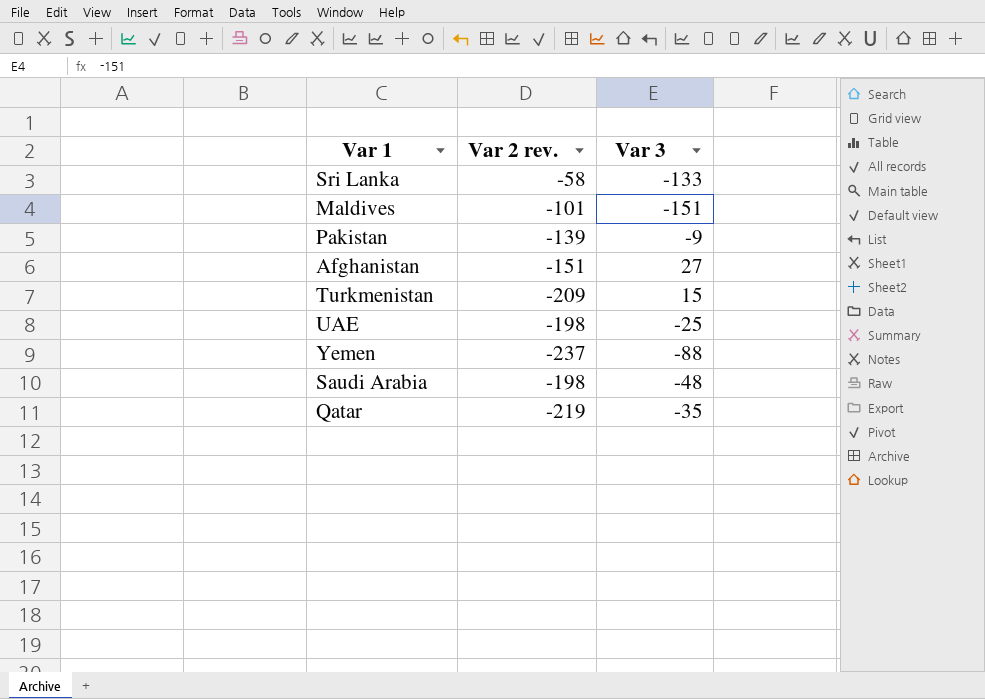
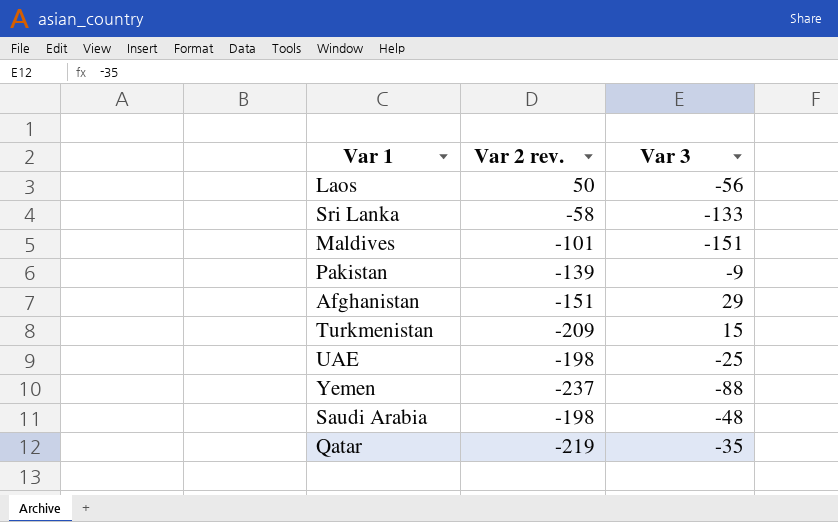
row Laos: none -> 50 | -56
Afghanistan | Var 3: 27 -> 29

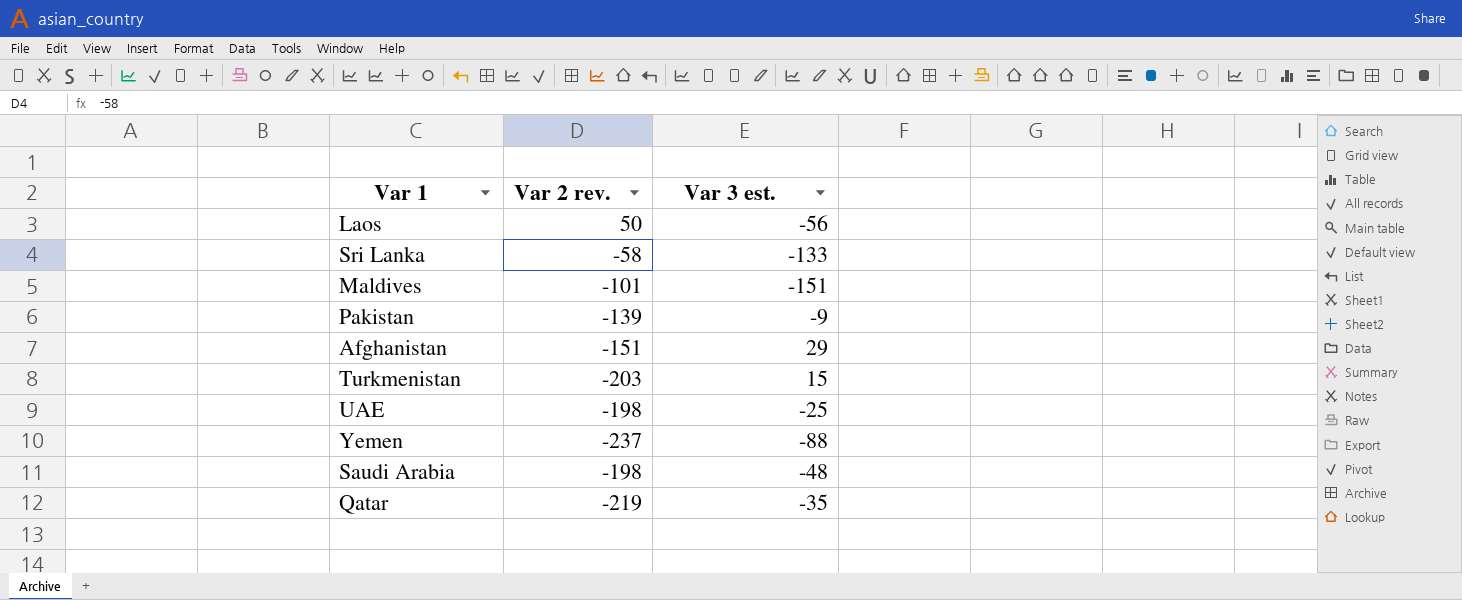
column name: Var 3 -> Var 3 est.
Turkmenistan | Var 2 rev.: -209 -> -203

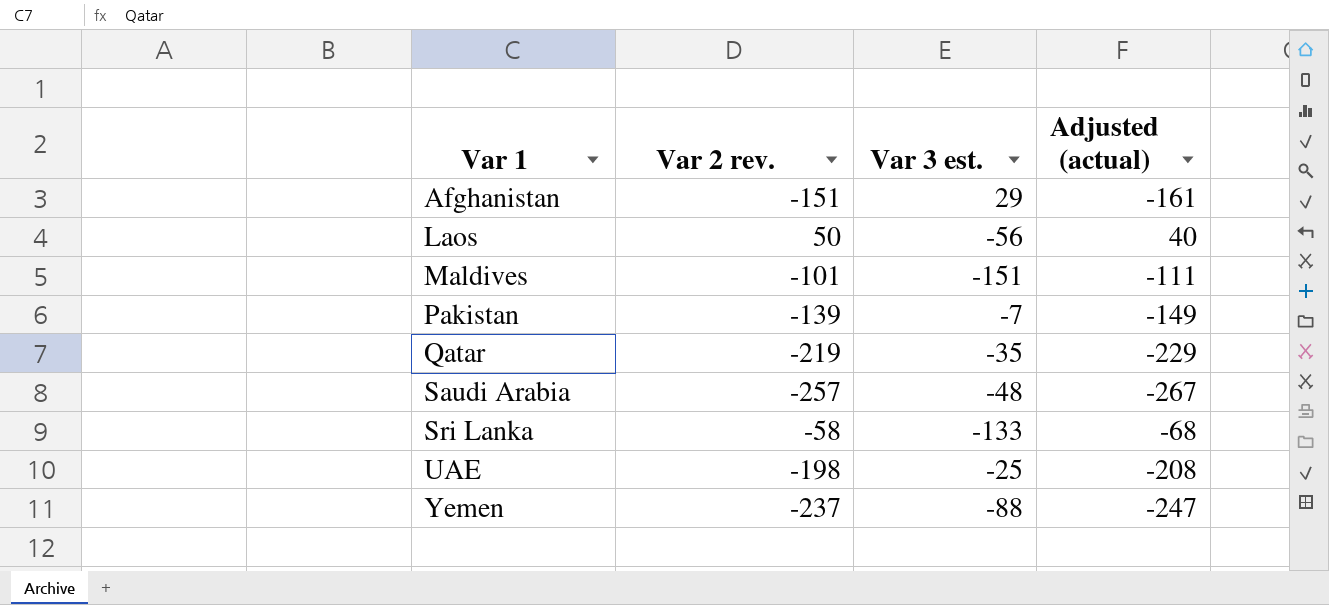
row order: none -> Var 1 ascending
column Adjusted (actual) | formula: none -> [Var 2 rev.] - 10
row Turkmenistan: -203 | 15 -> none
Pakistan | Var 3 est.: -9 -> -7
Saudi Arabia | Var 2 rev.: -198 -> -257

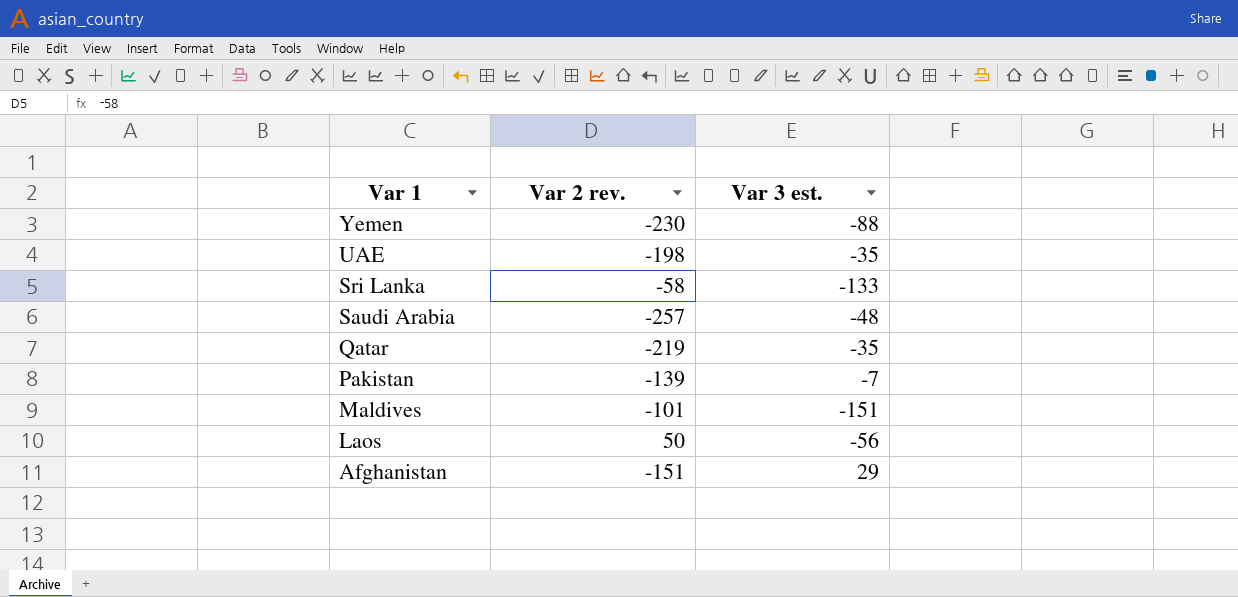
row order: Var 1 ascending -> Var 1 descending
column Adjusted (actual) | formula: [Var 2 rev.] - 10 -> none
Yemen | Var 2 rev.: -237 -> -230
UAE | Var 3 est.: -25 -> -35

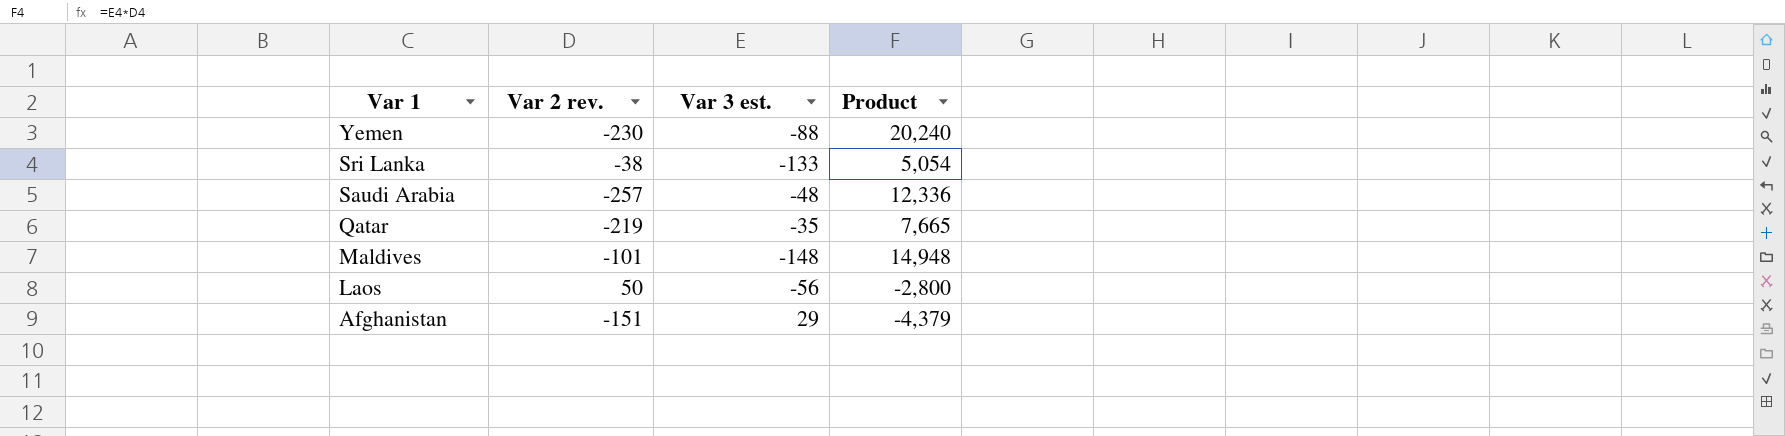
column Product | formula: none -> [Var 2 rev.] * [Var 3 est.]
row UAE: -198 | -35 -> none
row Pakistan: -139 | -7 -> none
Sri Lanka | Var 2 rev.: -58 -> -38
Maldives | Var 3 est.: -151 -> -148

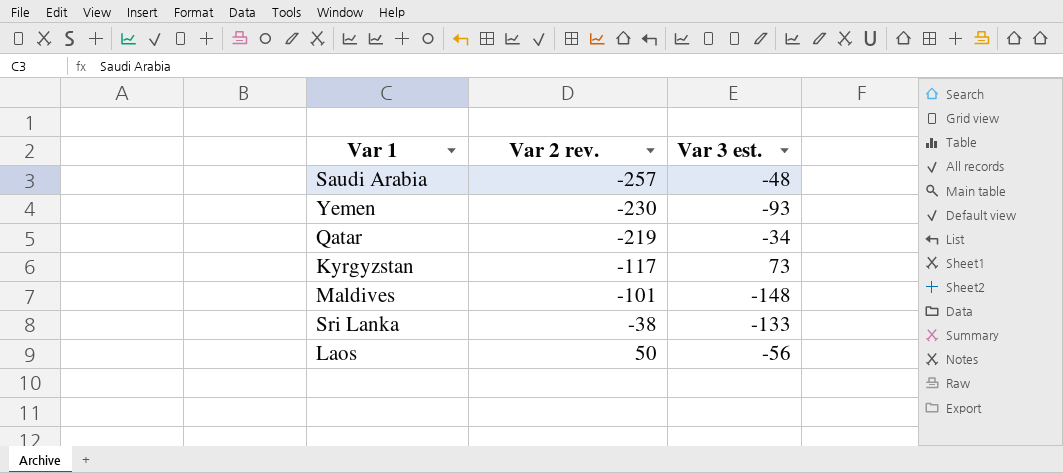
row order: Var 1 descending -> Var 2 rev. ascending
column Product | formula: [Var 2 rev.] * [Var 3 est.] -> none
row Afghanistan: -151 | 29 | -4,379 -> none
Yemen | Var 3 est.: -88 -> -93
Qatar | Var 3 est.: -35 -> -34
row Kyrgyzstan: none -> -117 | 73

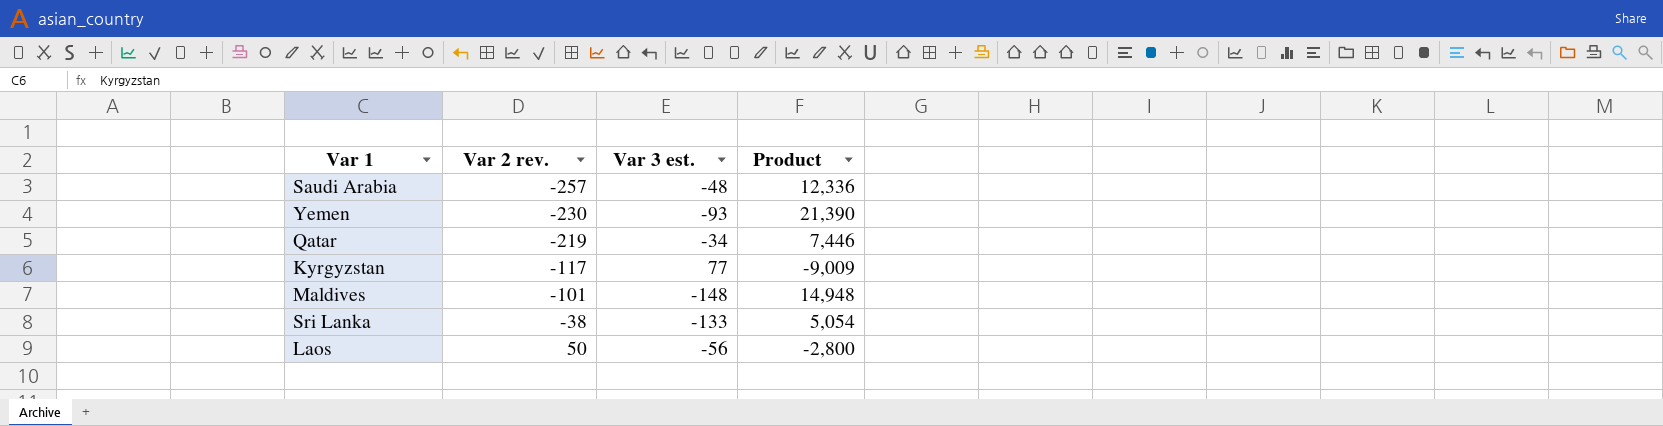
column Product | formula: none -> [Var 2 rev.] * [Var 3 est.]
Kyrgyzstan | Var 3 est.: 73 -> 77

